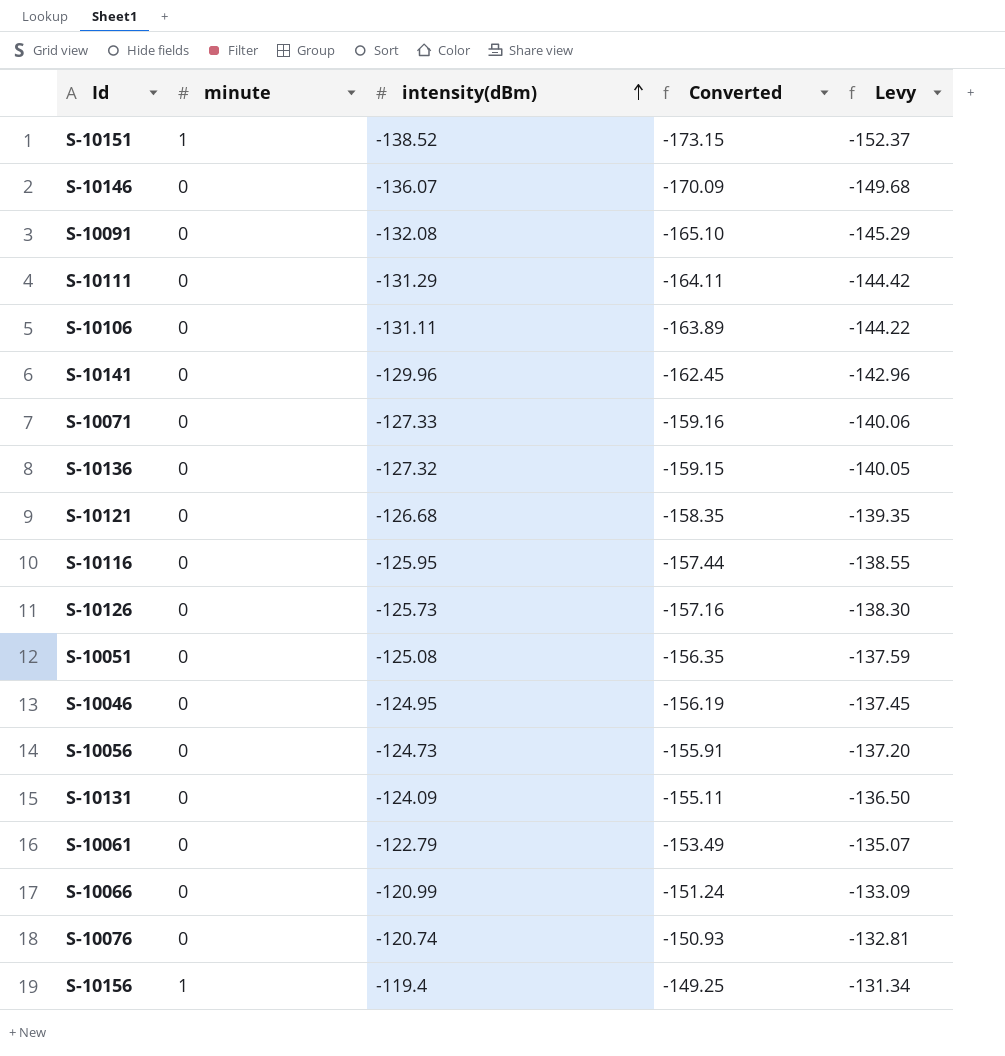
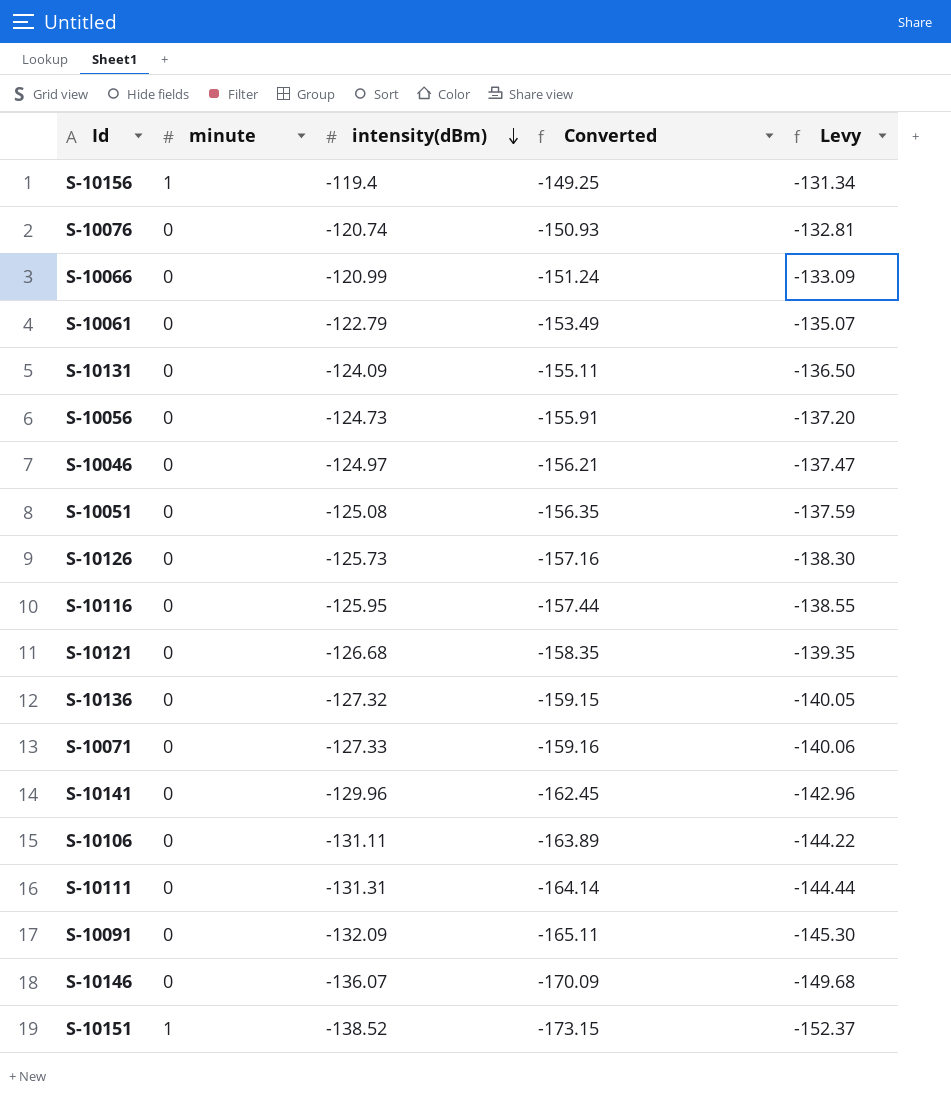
row order: intensity(dBm) ascending -> intensity(dBm) descending
S-10046 | intensity(dBm): -124.95 -> -124.97
S-10046 | Converted: -156.19 -> -156.21
S-10046 | Levy: -137.45 -> -137.47
S-10111 | intensity(dBm): -131.29 -> -131.31
S-10111 | Converted: -164.11 -> -164.14
S-10111 | Levy: -144.42 -> -144.44
S-10091 | intensity(dBm): -132.08 -> -132.09
S-10091 | Converted: -165.10 -> -165.11
S-10091 | Levy: -145.29 -> -145.30

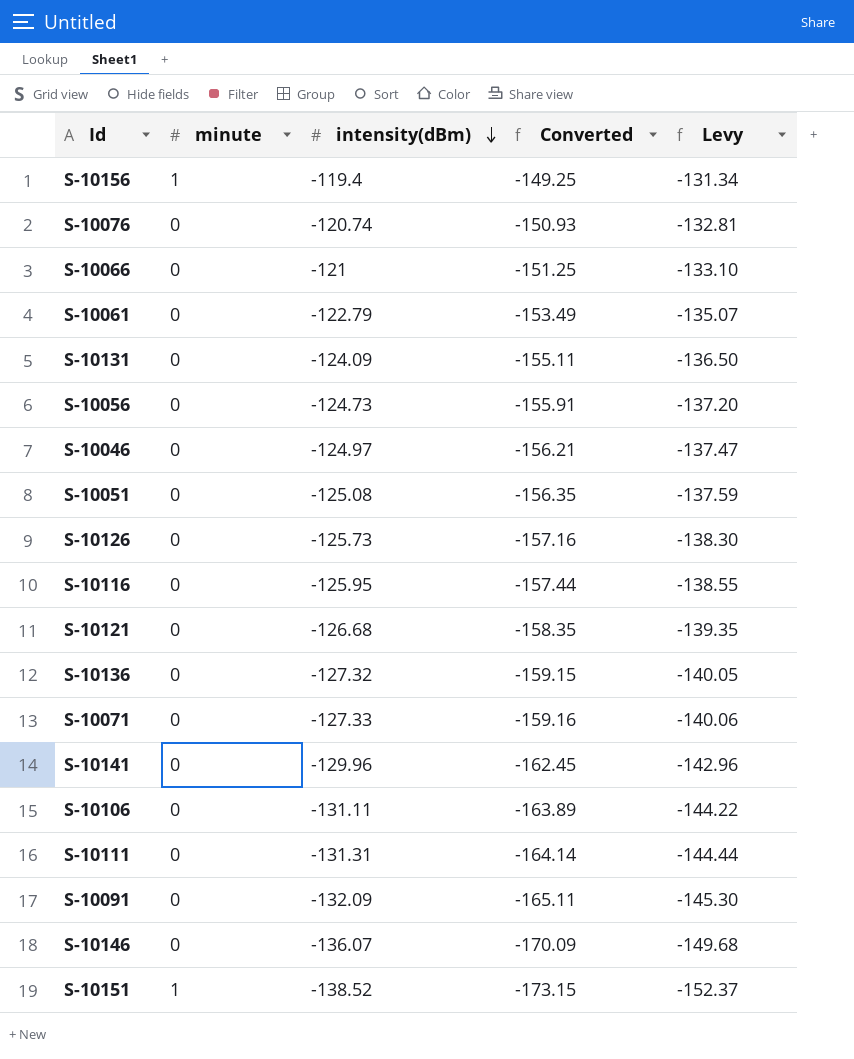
S-10066 | intensity(dBm): -120.99 -> -121
S-10066 | Converted: -151.24 -> -151.25
S-10066 | Levy: -133.09 -> -133.10

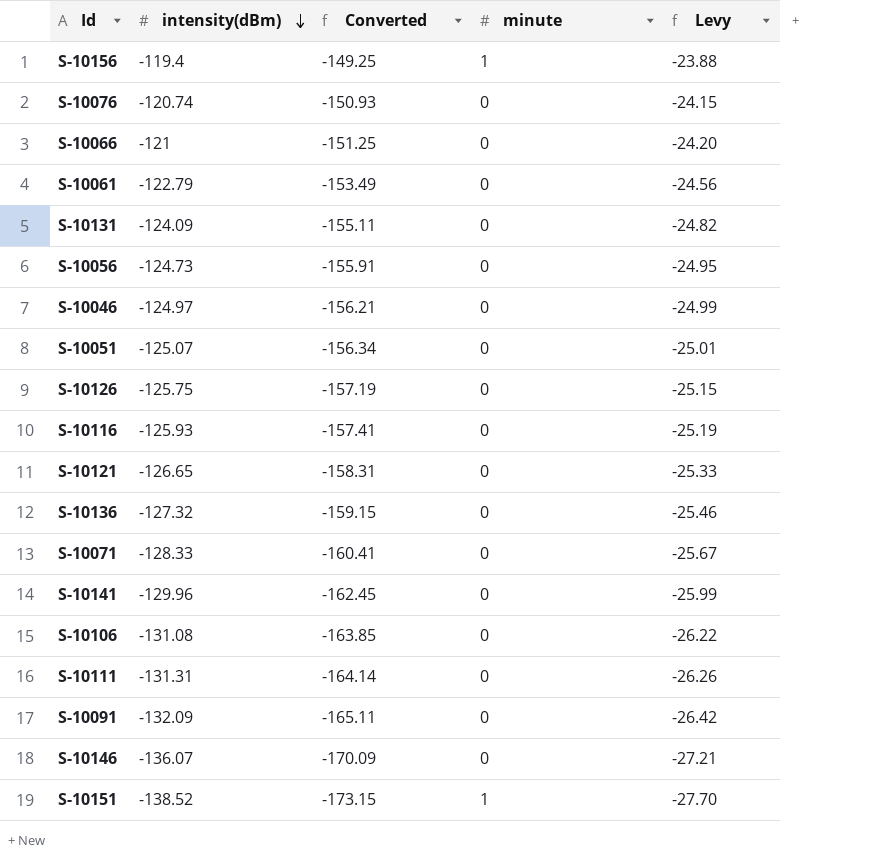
column minute | position: 2 -> 4
column Levy | formula: [intensity(dBm)] * 1.1 -> [intensity(dBm)] * 0.2
S-10051 | intensity(dBm): -125.08 -> -125.07
S-10051 | Converted: -156.35 -> -156.34
S-10126 | intensity(dBm): -125.73 -> -125.75
S-10126 | Converted: -157.16 -> -157.19
S-10116 | intensity(dBm): -125.95 -> -125.93
S-10116 | Converted: -157.44 -> -157.41
S-10121 | intensity(dBm): -126.68 -> -126.65
S-10121 | Converted: -158.35 -> -158.31
S-10071 | intensity(dBm): -127.33 -> -128.33
S-10071 | Converted: -159.16 -> -160.41
S-10106 | intensity(dBm): -131.11 -> -131.08
S-10106 | Converted: -163.89 -> -163.85

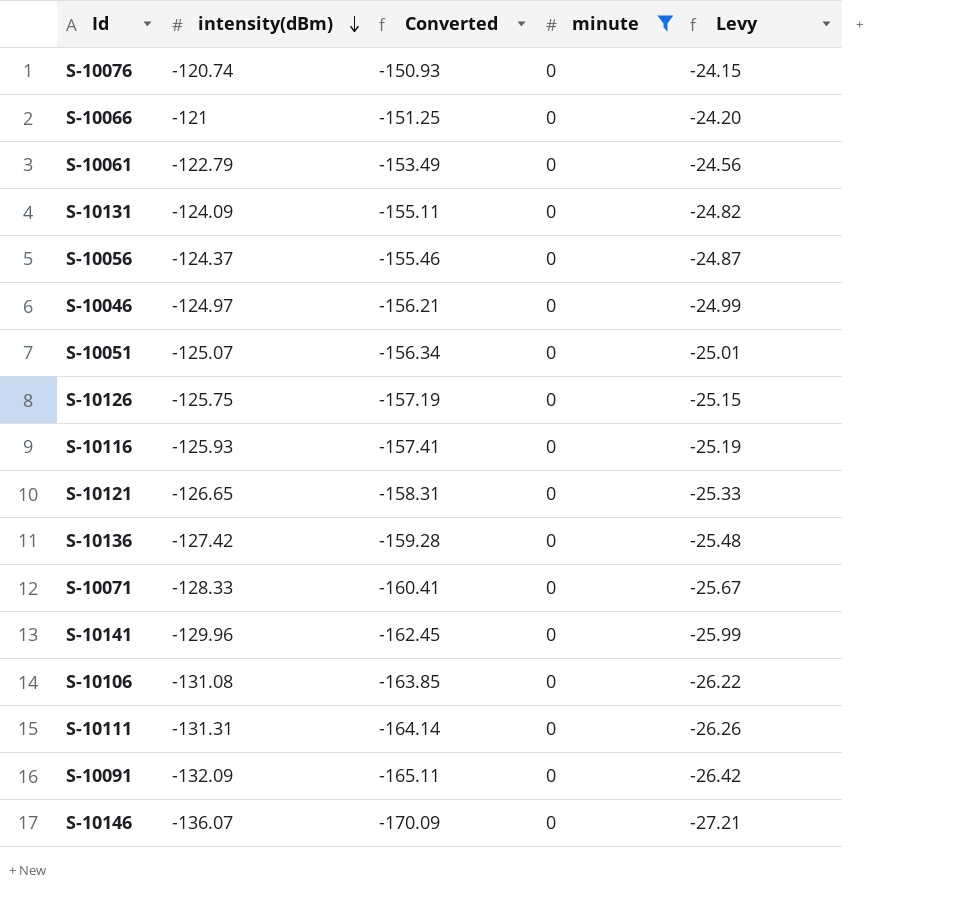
filter: none -> minute = 0
S-10056 | intensity(dBm): -124.73 -> -124.37
S-10056 | Converted: -155.91 -> -155.46
S-10056 | Levy: -24.95 -> -24.87
S-10136 | intensity(dBm): -127.32 -> -127.42
S-10136 | Converted: -159.15 -> -159.28
S-10136 | Levy: -25.46 -> -25.48

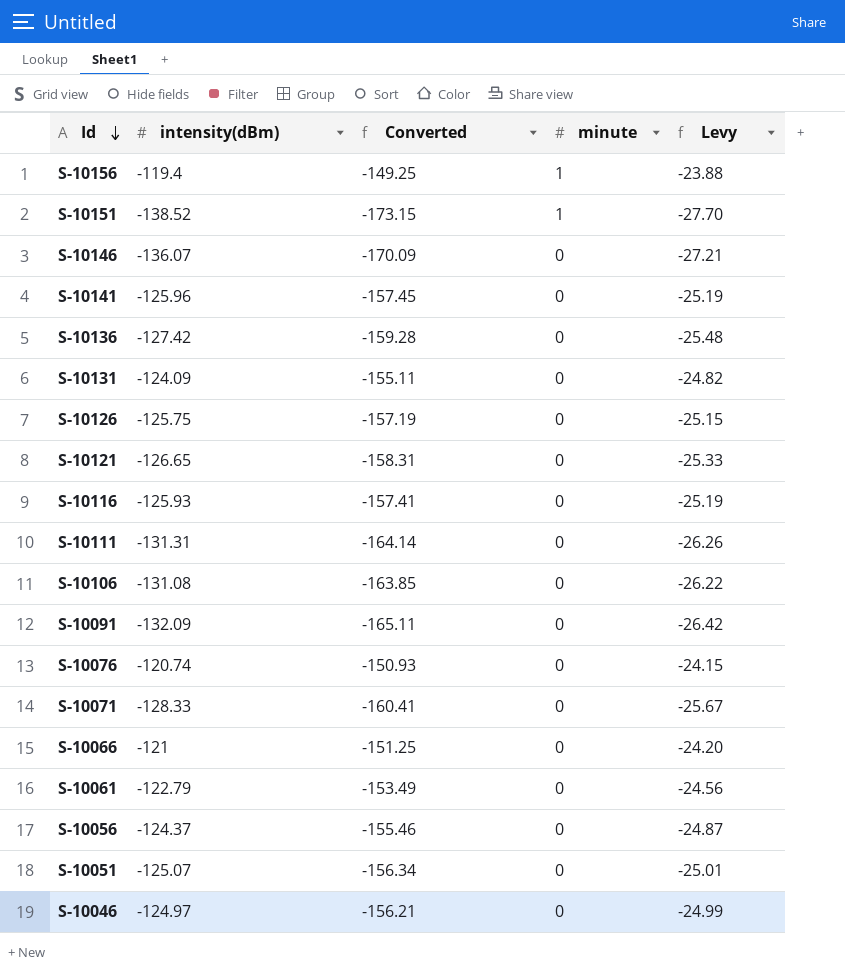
filter: minute = 0 -> none
row order: intensity(dBm) descending -> Id descending
S-10141 | intensity(dBm): -129.96 -> -125.96
S-10141 | Converted: -162.45 -> -157.45
S-10141 | Levy: -25.99 -> -25.19

